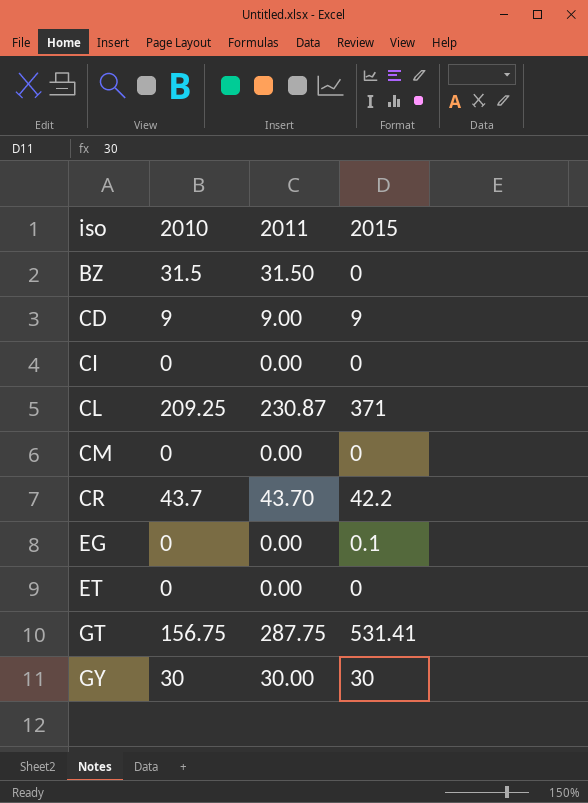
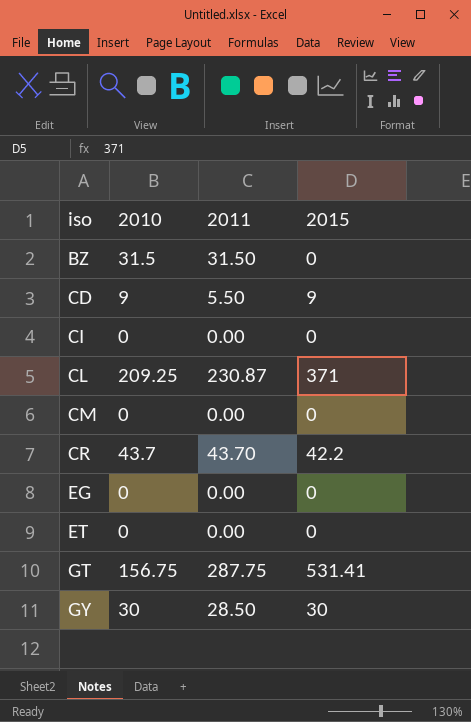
CD | 2011: 9.00 -> 5.50
EG | 2015: 0.1 -> 0
GY | 2011: 30.00 -> 28.50

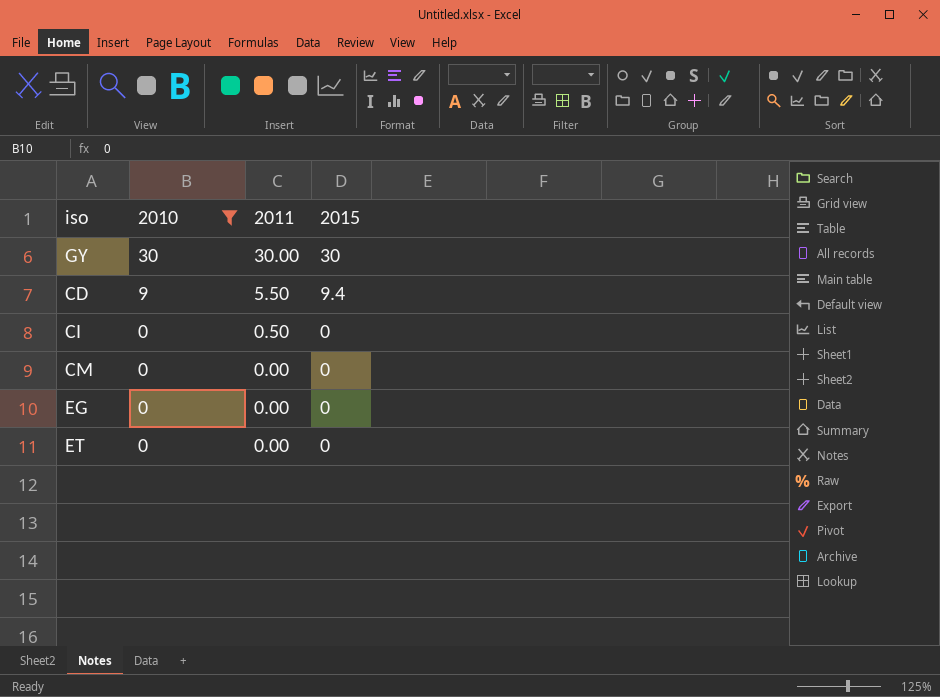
filter: none -> 2010 <= 30
row order: iso ascending -> 2010 descending
GY | 2011: 28.50 -> 30.00
CD | 2015: 9 -> 9.4
CI | 2011: 0.00 -> 0.50

